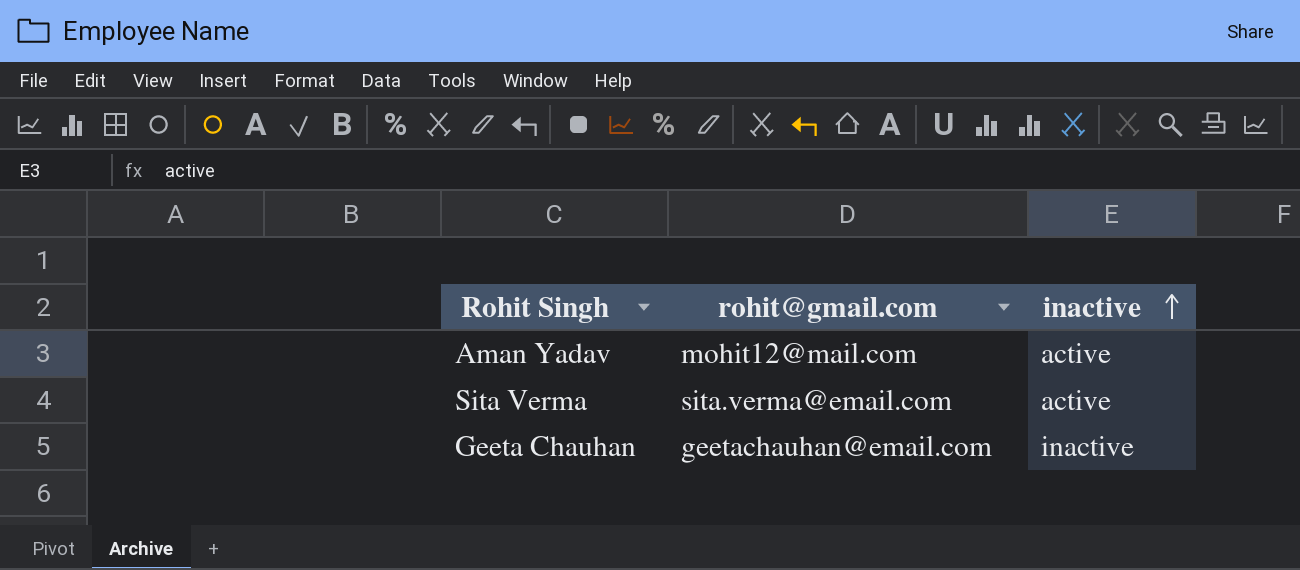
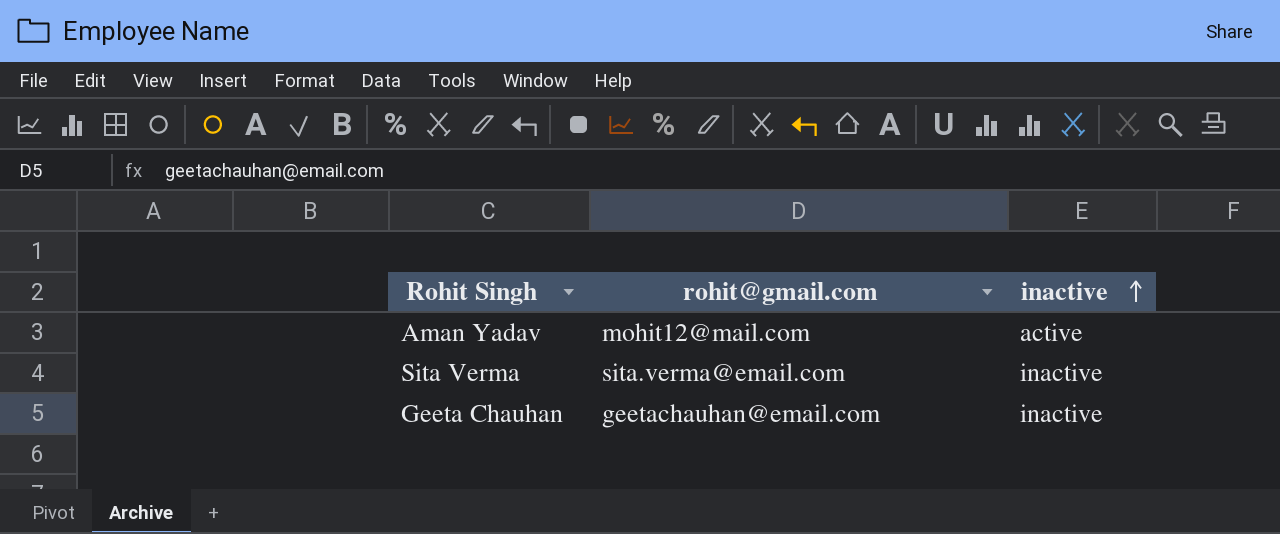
Sita Verma | inactive: active -> inactive

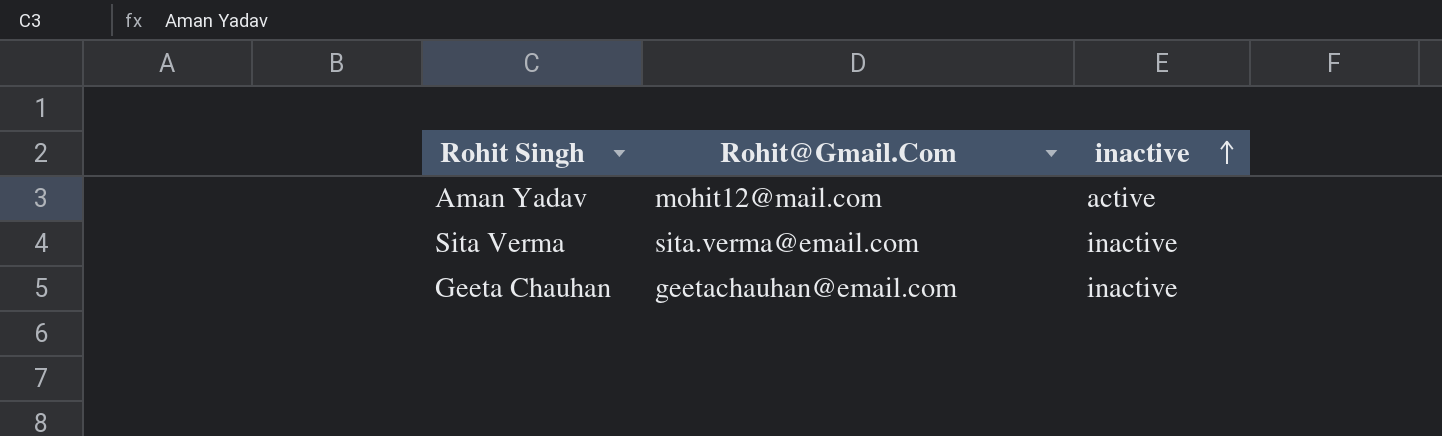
column name: rohit@gmail.com -> Rohit@Gmail.Com

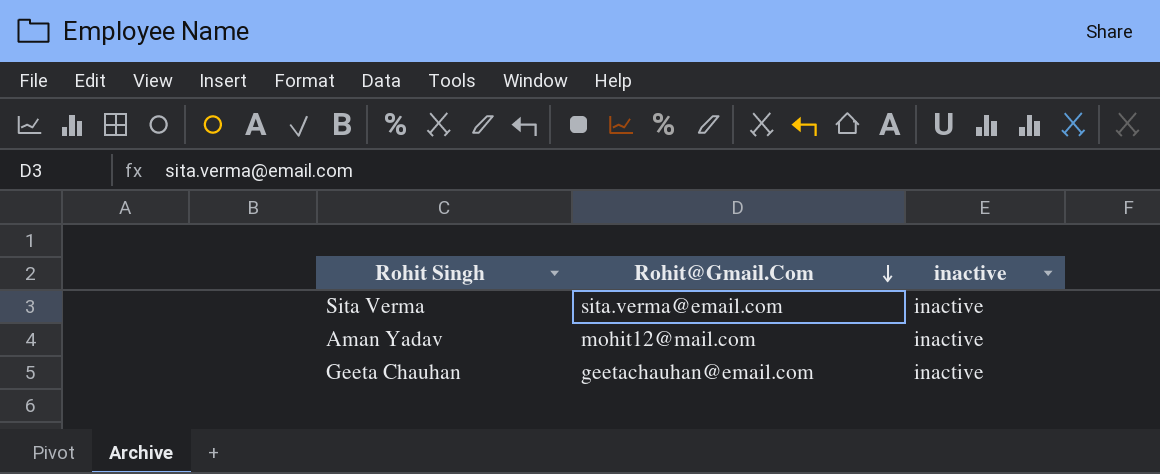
row order: inactive ascending -> Rohit@Gmail.Com descending
Aman Yadav | inactive: active -> inactive

